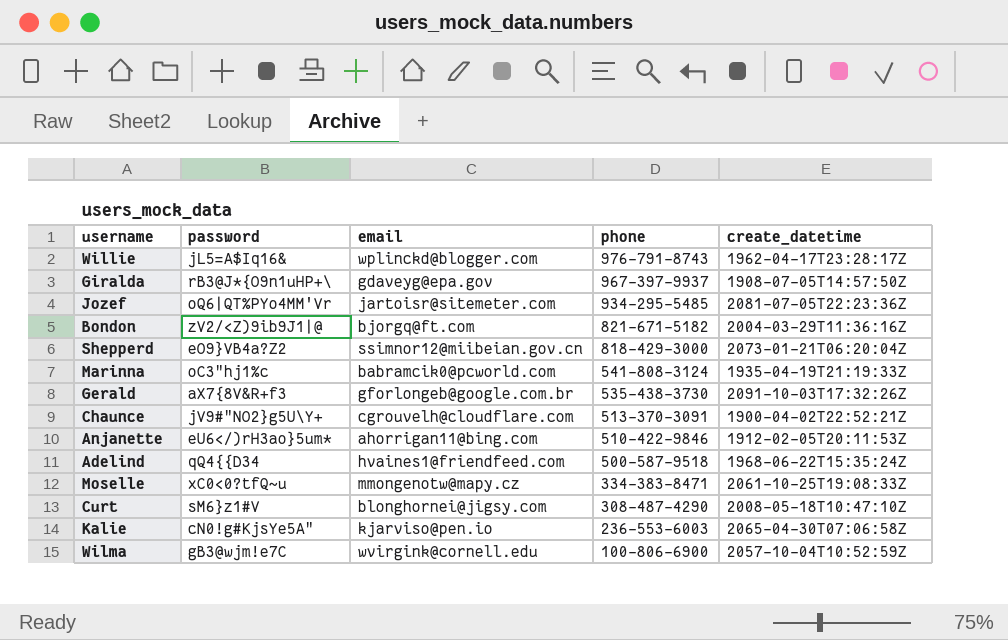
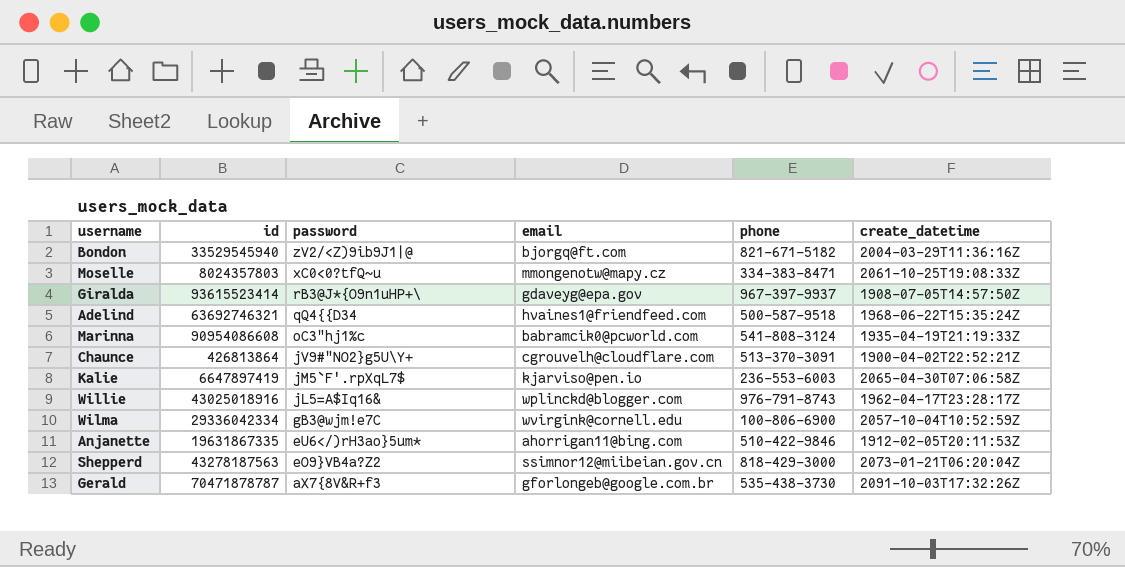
row order: phone descending -> password descending
column id | position: none -> 2
row Jozef: oQ6|QT%PYo4MM'Vr | jartoisr@sitemeter.com | 934-295-5485 | 2081-07-05T22:23:36Z -> none
row Curt: sM6}z1#V | blonghornei@jigsy.com | 308-487-4290 | 2008-05-18T10:47:10Z -> none
Kalie | password: cN0!g#KjsYe5A" -> jM5`F'.rpXqL7$

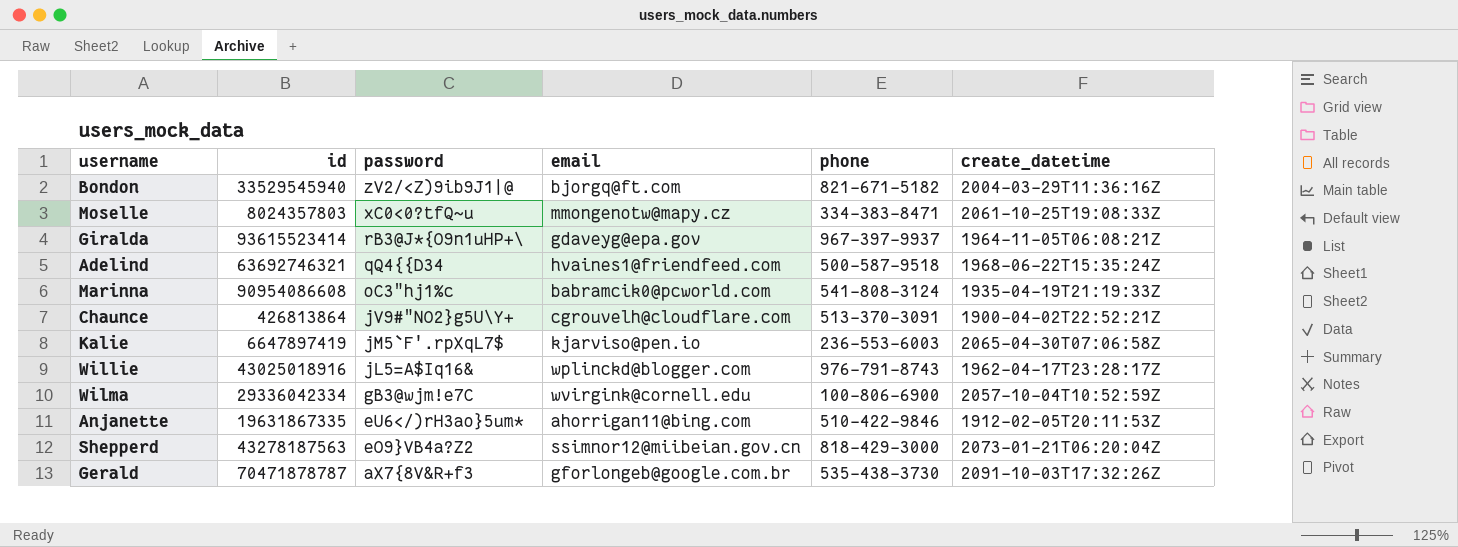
Giralda | create_datetime: 1908-07-05T14:57:50Z -> 1964-11-05T06:08:21Z

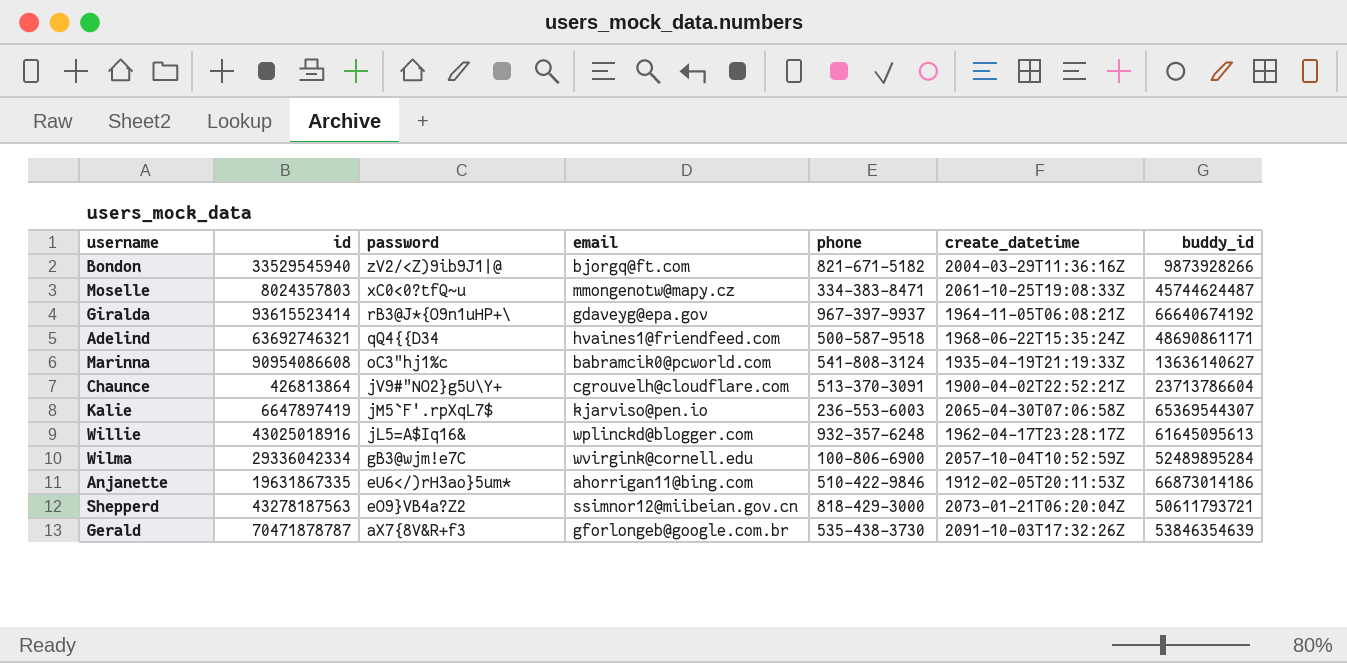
column buddy_id | position: none -> 7
Willie | phone: 976-791-8743 -> 932-357-6248

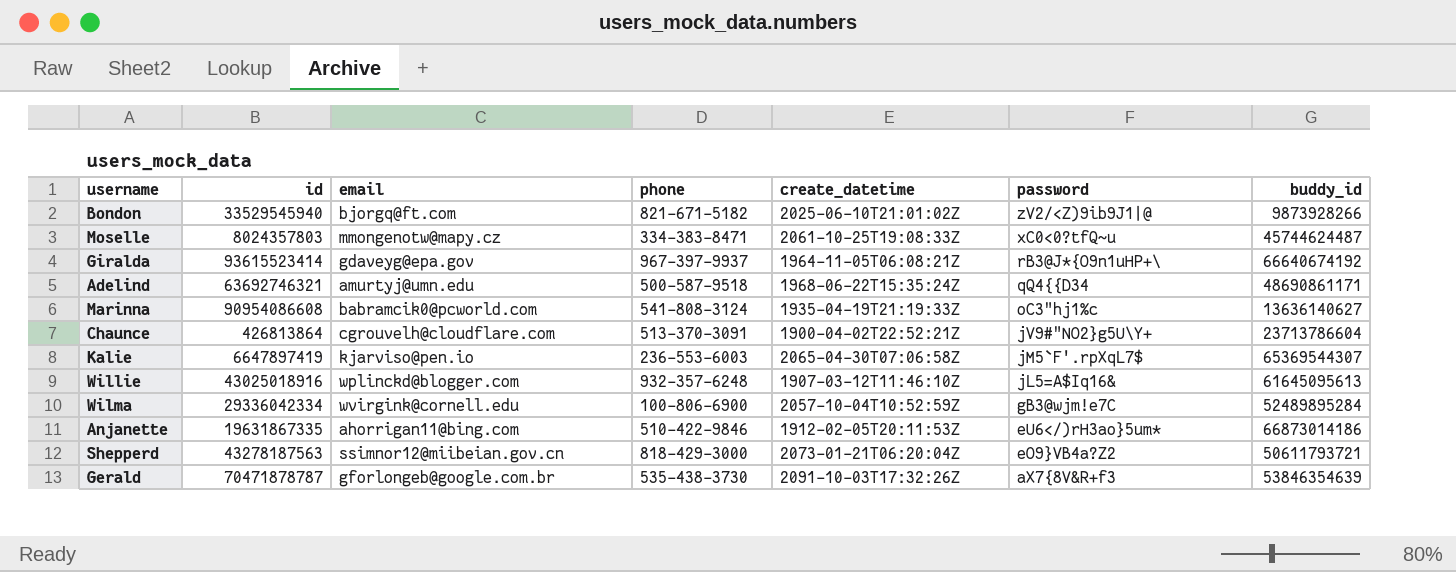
column password | position: 3 -> 6
Bondon | create_datetime: 2004-03-29T11:36:16Z -> 2025-06-10T21:01:02Z
Adelind | email: hvaines1@friendfeed.com -> amurtyj@umn.edu
Willie | create_datetime: 1962-04-17T23:28:17Z -> 1907-03-12T11:46:10Z

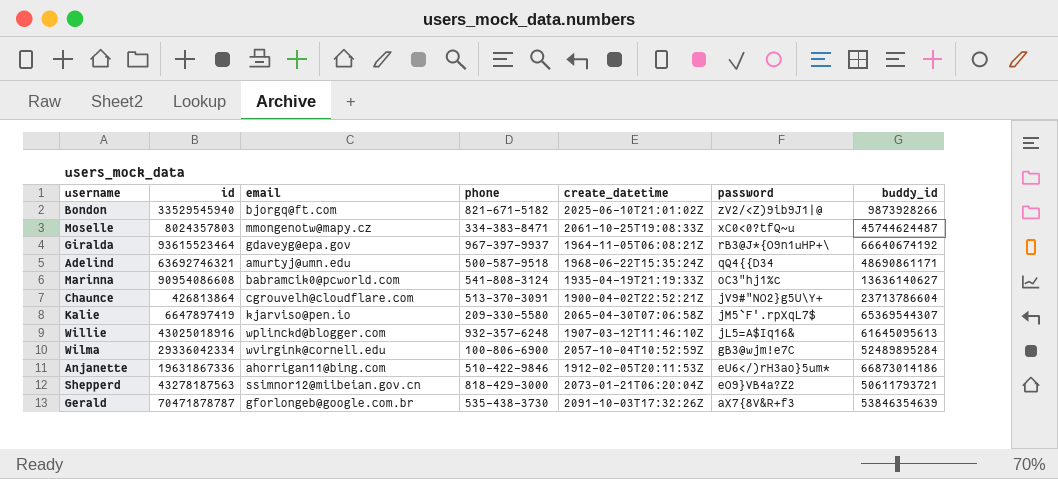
Giralda | id: 93615523414 -> 93615523464
Kalie | phone: 236-553-6003 -> 209-330-5580
Anjanette | id: 19631867335 -> 19631867336

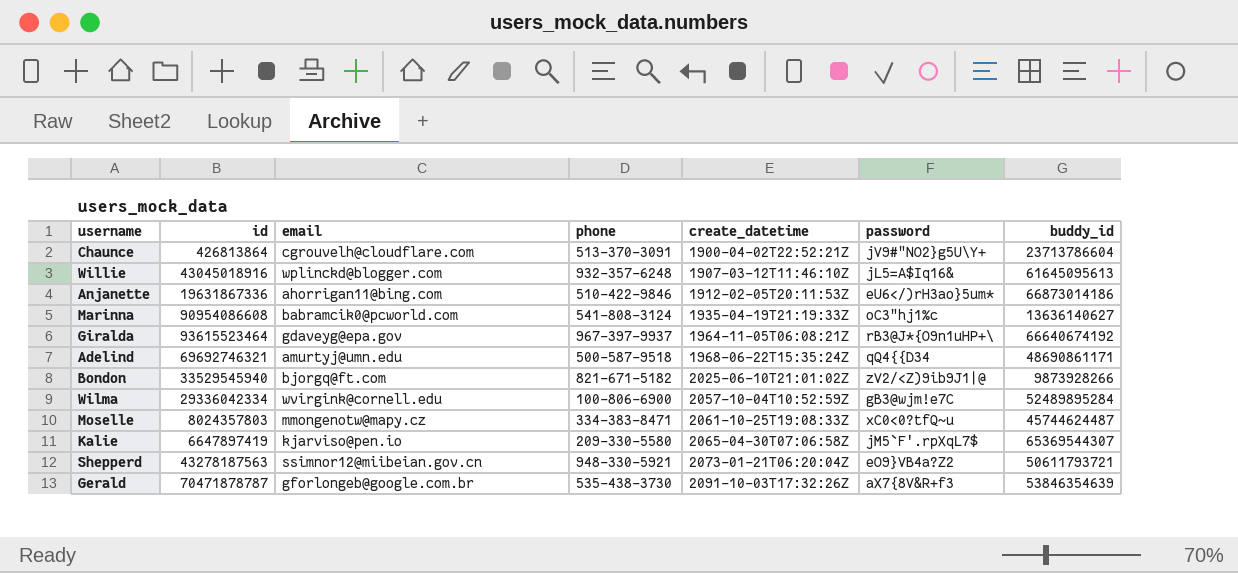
row order: password descending -> create_datetime ascending
Willie | id: 43025018916 -> 43045018916
Adelind | id: 63692746321 -> 69692746321
Shepperd | phone: 818-429-3000 -> 948-330-5921

